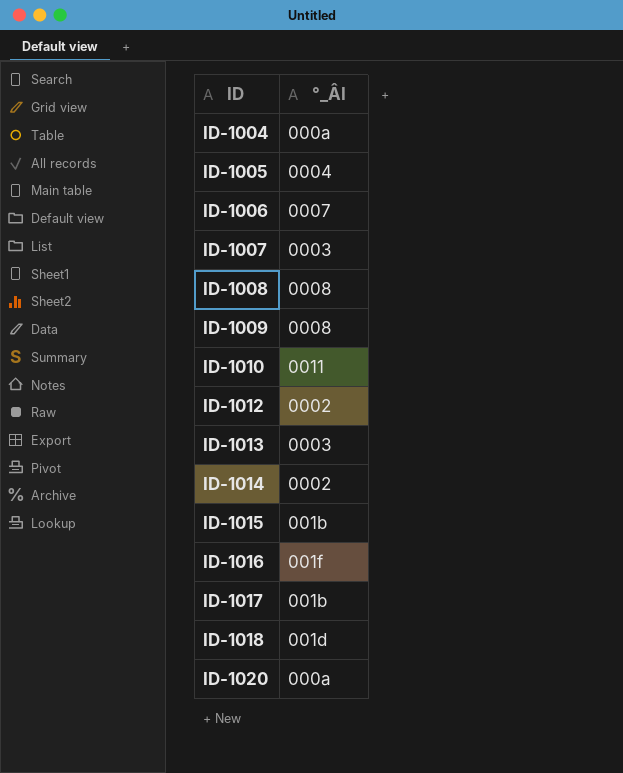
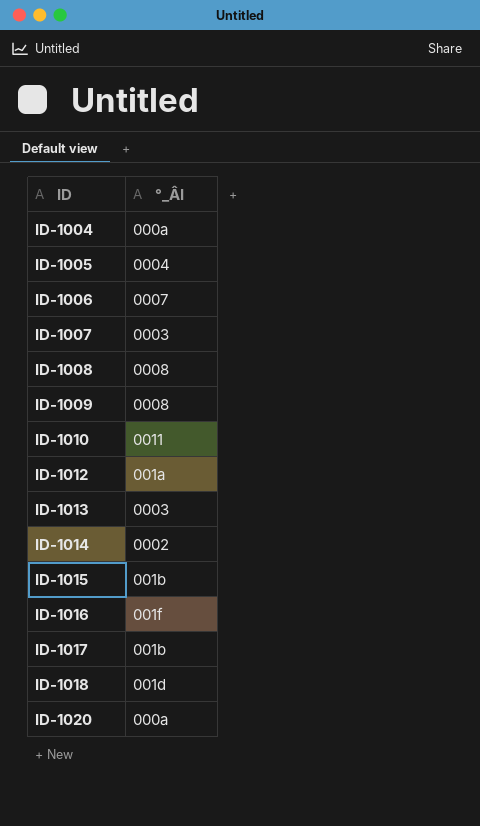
ID-1012 | °_ÂI: 0002 -> 001a

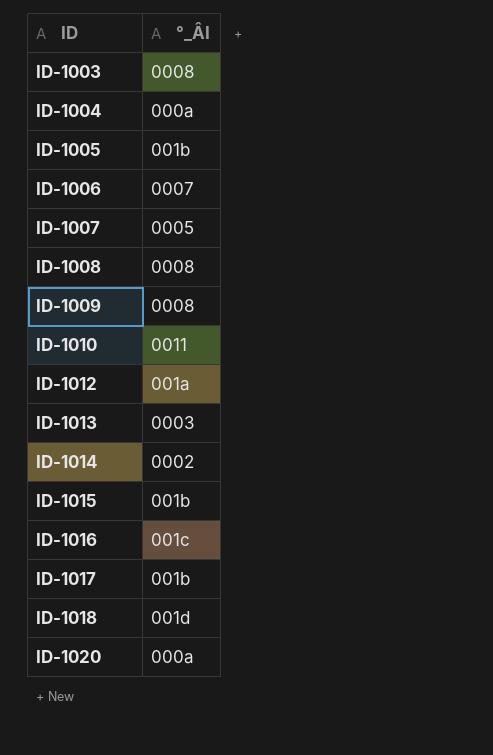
row ID-1003: none -> 0008
ID-1005 | °_ÂI: 0004 -> 001b
ID-1007 | °_ÂI: 0003 -> 0005
ID-1016 | °_ÂI: 001f -> 001c

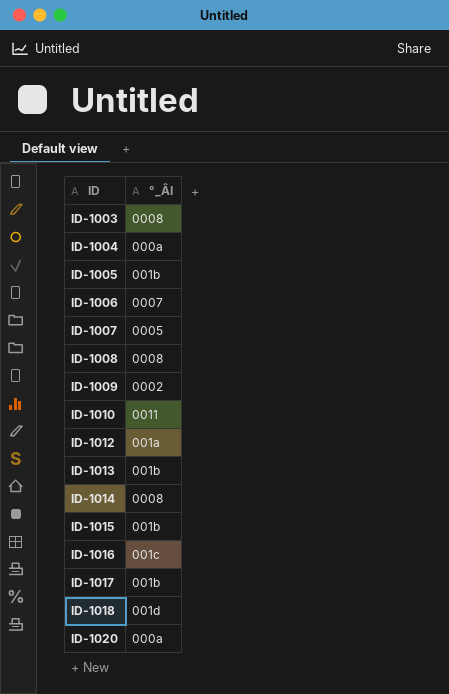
ID-1009 | °_ÂI: 0008 -> 0002
ID-1013 | °_ÂI: 0003 -> 001b
ID-1014 | °_ÂI: 0002 -> 0008

